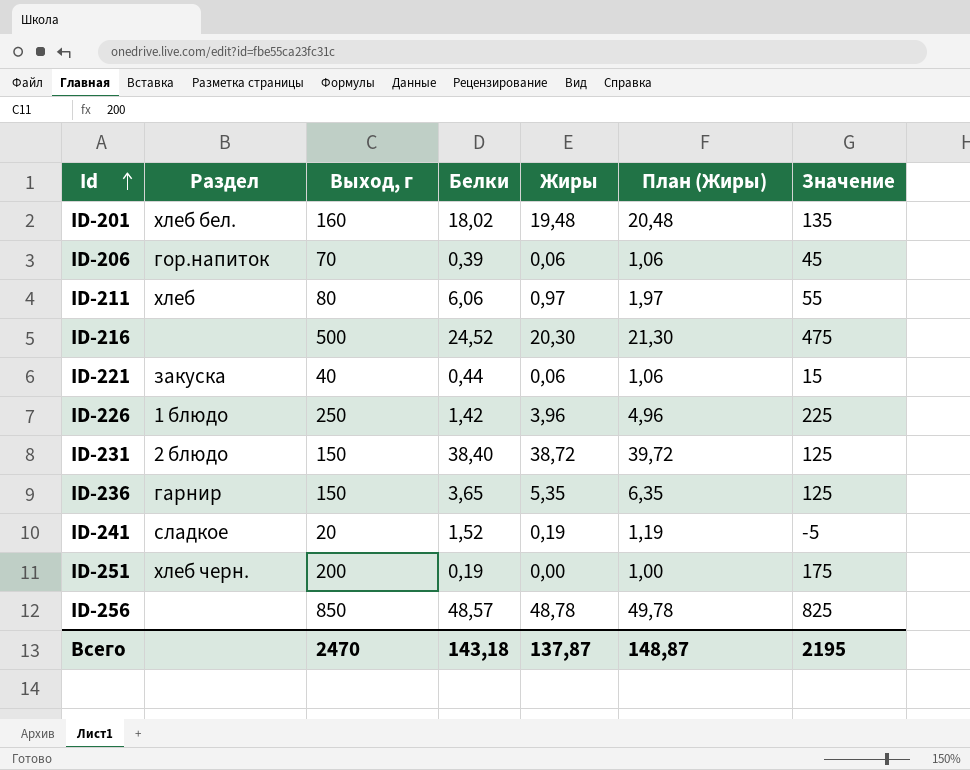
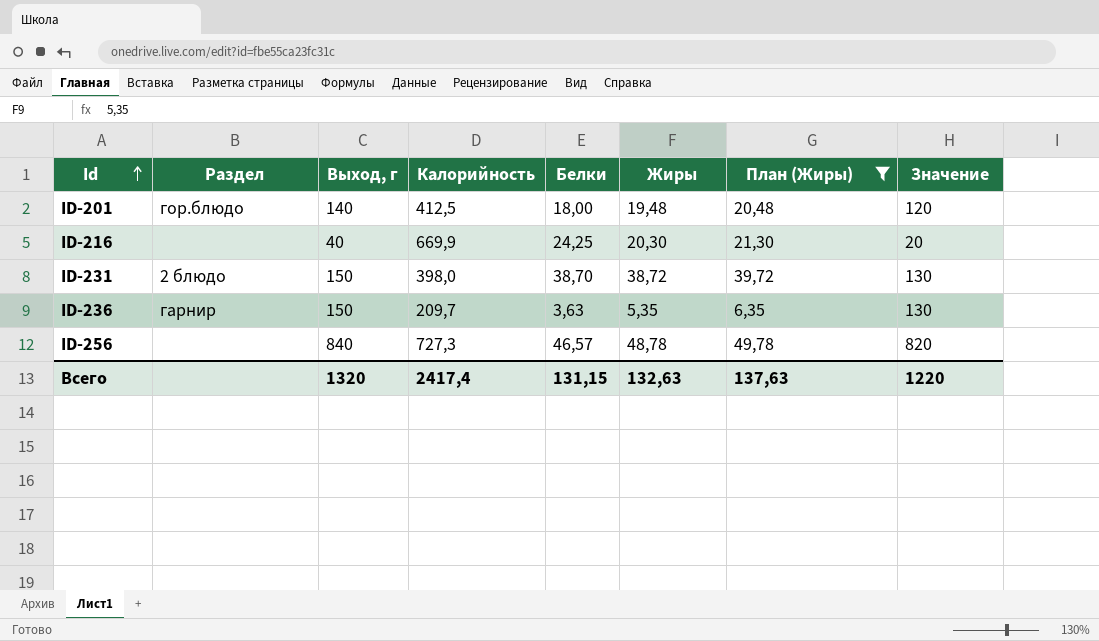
filter: none -> План (Жиры) >= 6,35
column Калорийность | position: none -> 4
column Значение | formula: [Выход, г] - 25 -> [Выход, г] - 20
ID-201 | Раздел: хлеб бел. -> гор.блюдо
ID-201 | Выход, г: 160 -> 140
ID-201 | Белки: 18,02 -> 18,00
ID-216 | Выход, г: 500 -> 40
ID-216 | Белки: 24,52 -> 24,25
ID-231 | Белки: 38,40 -> 38,70
ID-236 | Белки: 3,65 -> 3,63
ID-256 | Выход, г: 850 -> 840
ID-256 | Белки: 48,57 -> 46,57
Всего | Выход, г: 2470 -> 1320
Всего | Белки: 143,18 -> 131,15
Всего | Жиры: 137,87 -> 132,63
Всего | План (Жиры): 148,87 -> 137,63
Всего | Значение: 2195 -> 1220

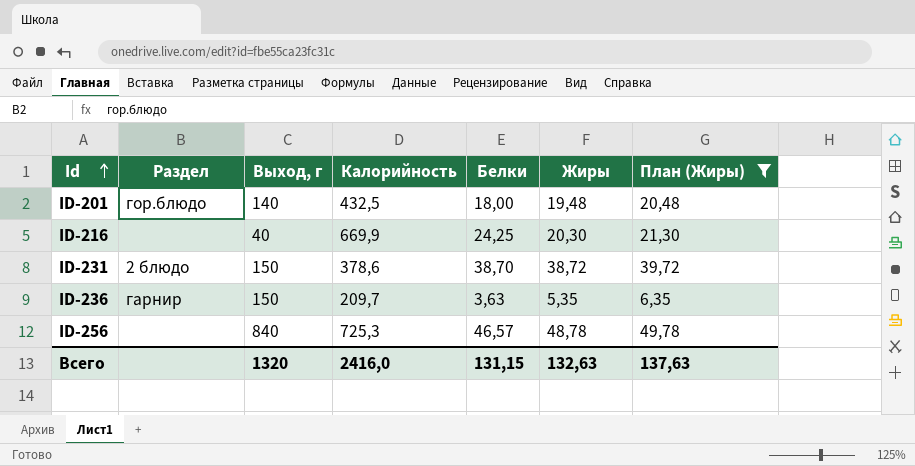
column Значение | formula: [Выход, г] - 20 -> none
ID-201 | Калорийность: 412,5 -> 432,5
ID-231 | Калорийность: 398,0 -> 378,6
ID-256 | Калорийность: 727,3 -> 725,3
Всего | Калорийность: 2417,4 -> 2416,0

